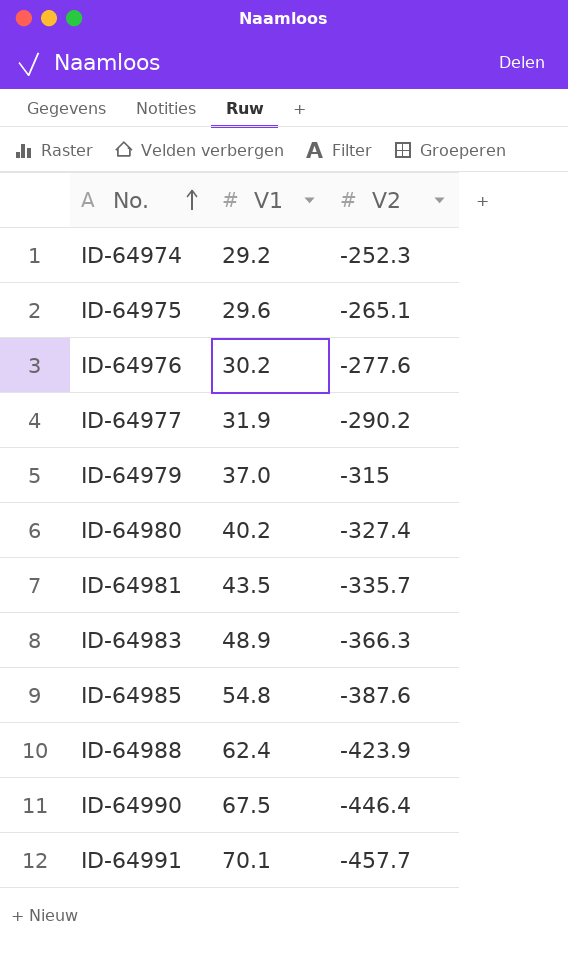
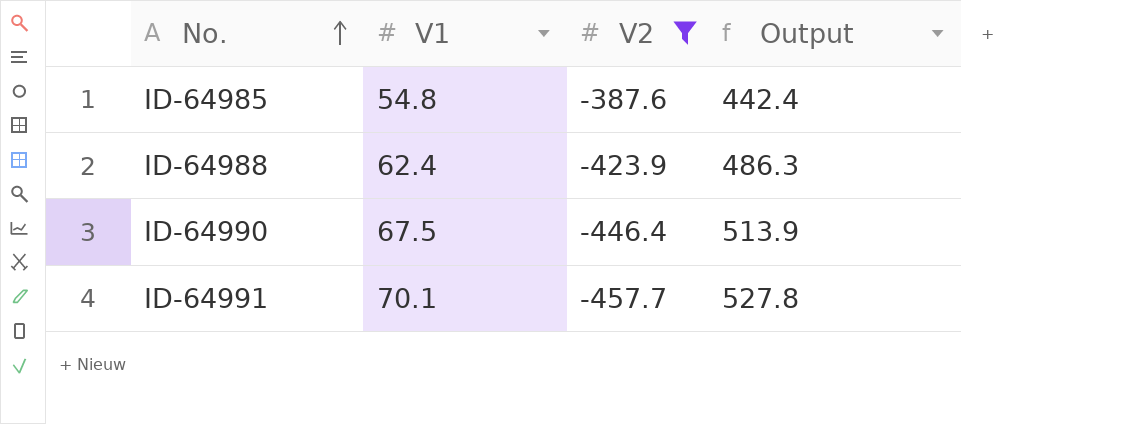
filter: none -> V2 <= -387.6
column Output | formula: none -> [V1] - [V2]

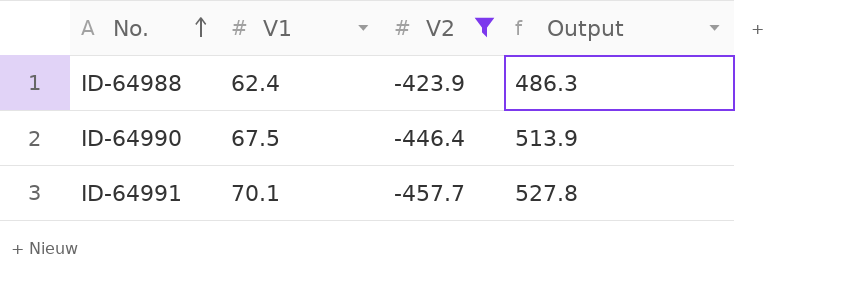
row ID-64985: 54.8 | -387.6 | 442.4 -> none

